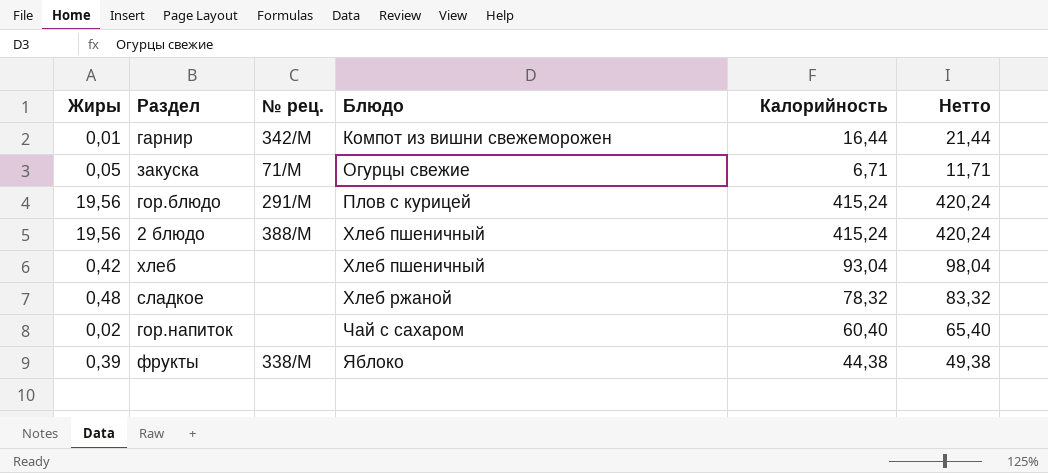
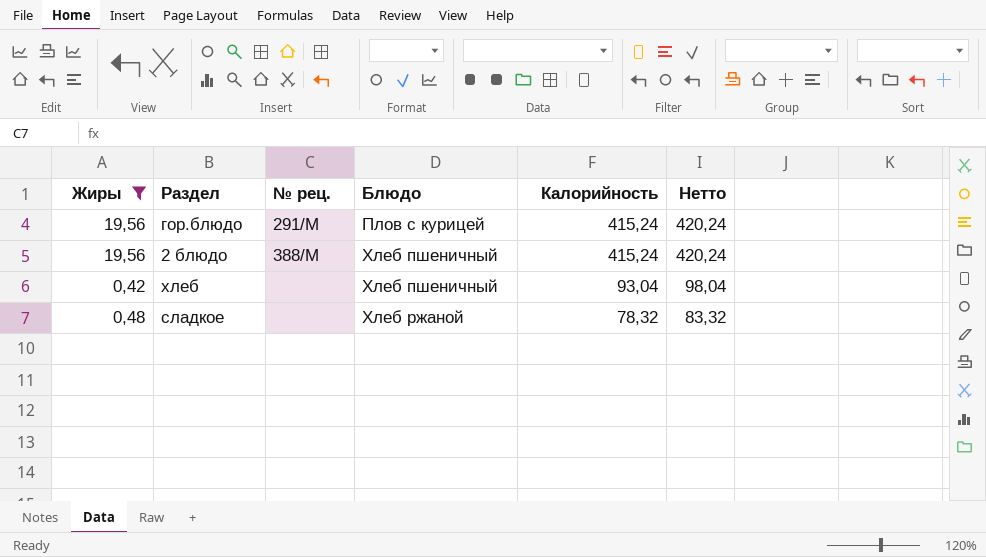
filter: none -> Жиры >= 0,42

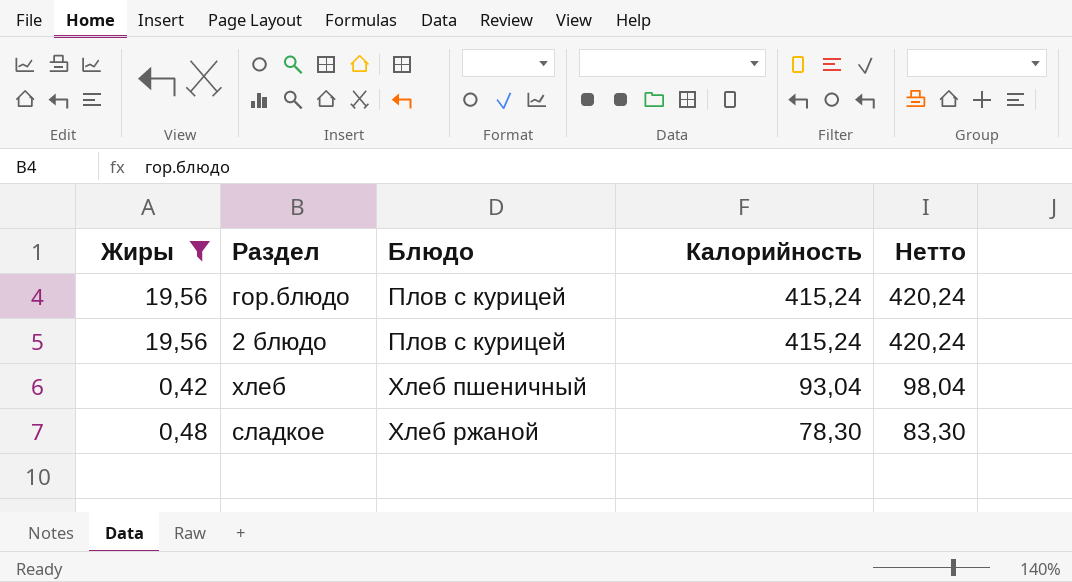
column № рец. | position: 3 -> none
2 блюдо | Блюдо: Хлеб пшеничный -> Плов с курицей
сладкое | Калорийность: 78,32 -> 78,30
сладкое | Нетто: 83,32 -> 83,30

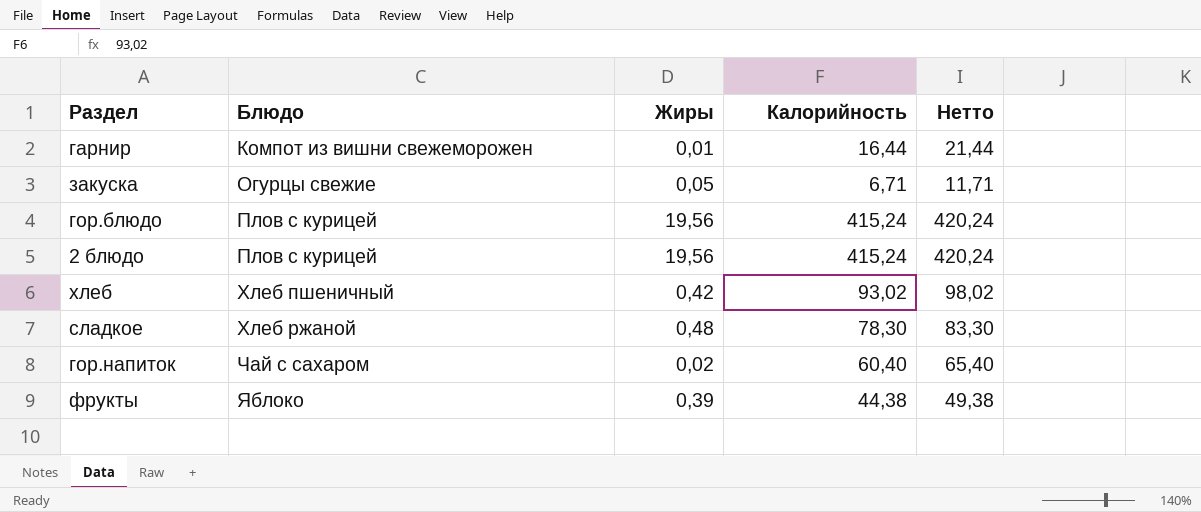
filter: Жиры >= 0,42 -> none
column Жиры | position: 1 -> 3
хлеб | Калорийность: 93,04 -> 93,02
хлеб | Нетто: 98,04 -> 98,02

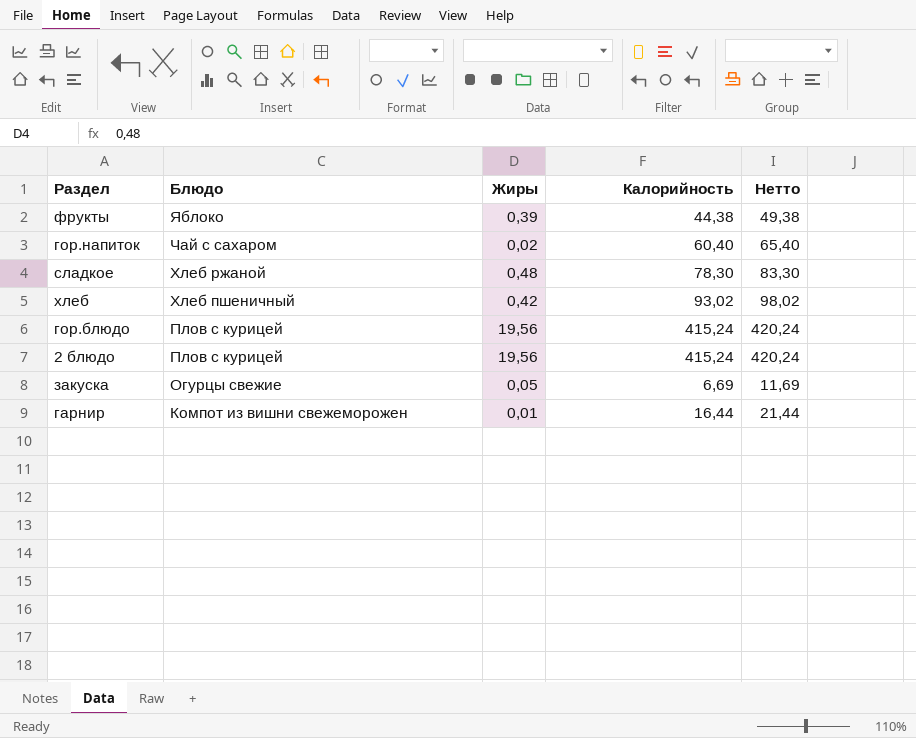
row order: Блюдо ascending -> Блюдо descending
закуска | Калорийность: 6,71 -> 6,69
закуска | Нетто: 11,71 -> 11,69

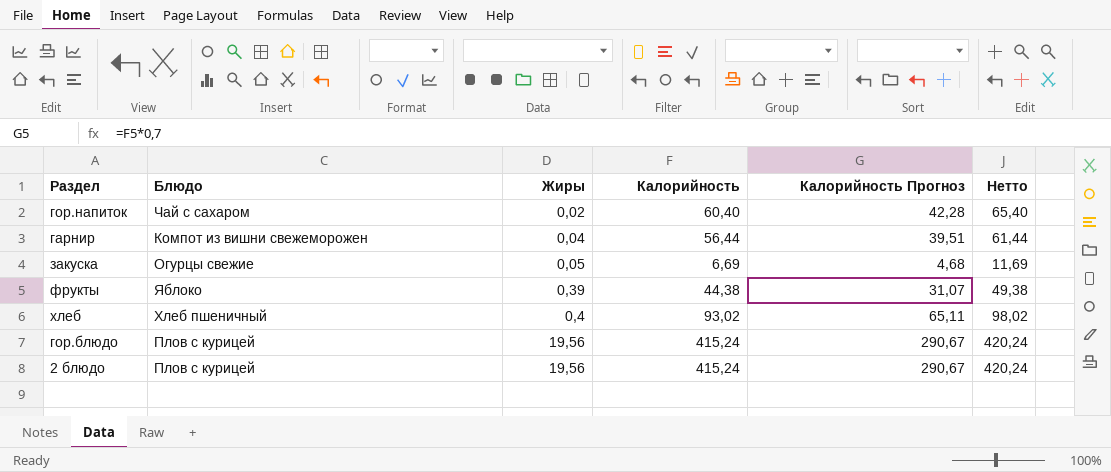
row order: Блюдо descending -> Жиры ascending
column Калорийность Прогноз | formula: none -> [Калорийность] * 0,7
row сладкое: Хлеб ржаной | 0,48 | 78,30 | 83,30 -> none
гарнир | Жиры: 0,01 -> 0,04
гарнир | Калорийность: 16,44 -> 56,44
гарнир | Нетто: 21,44 -> 61,44
хлеб | Жиры: 0,42 -> 0,4

